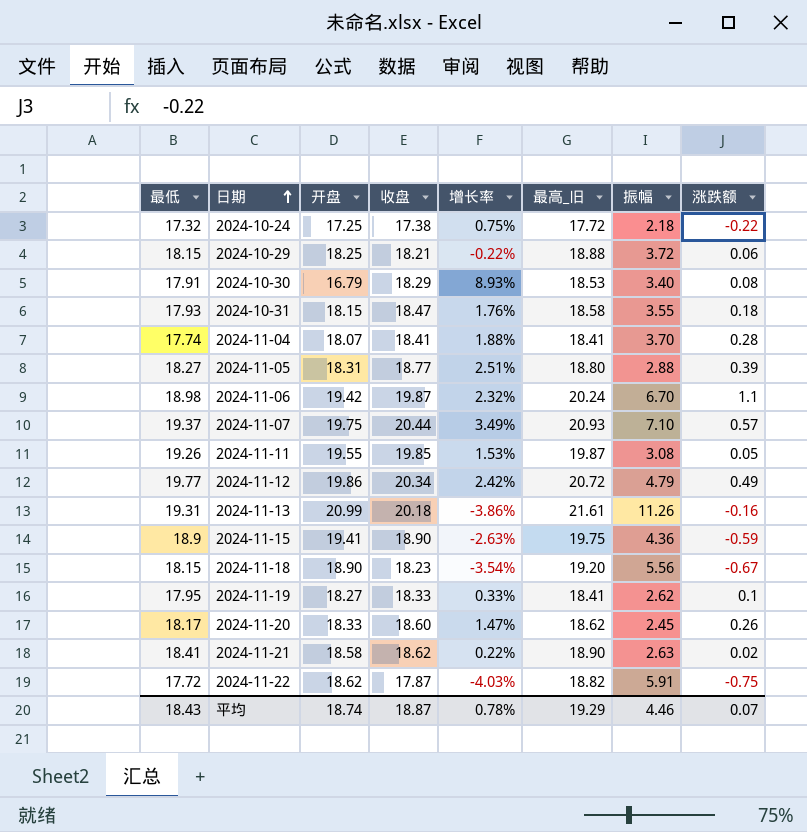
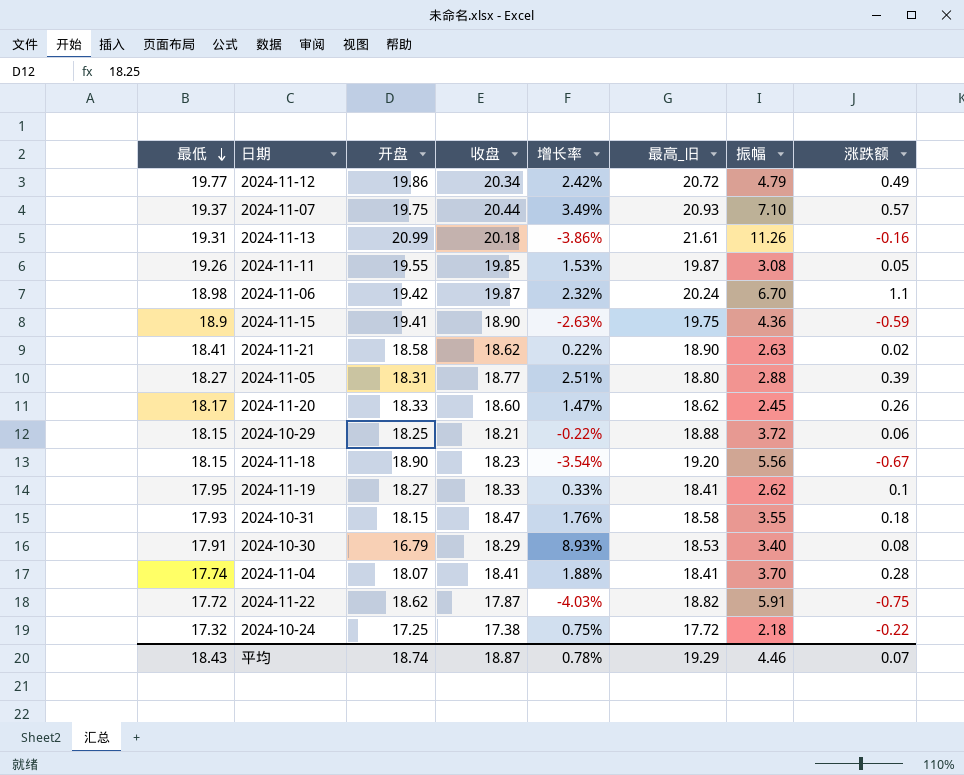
row order: 日期 ascending -> 最低 descending

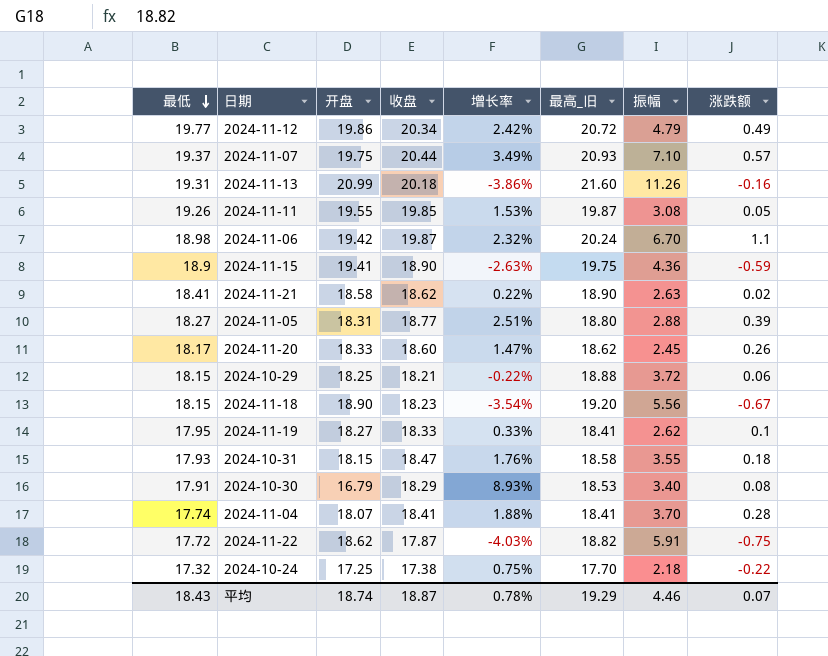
2024-11-13 | 最高_旧: 21.61 -> 21.60
2024-10-24 | 最高_旧: 17.72 -> 17.70

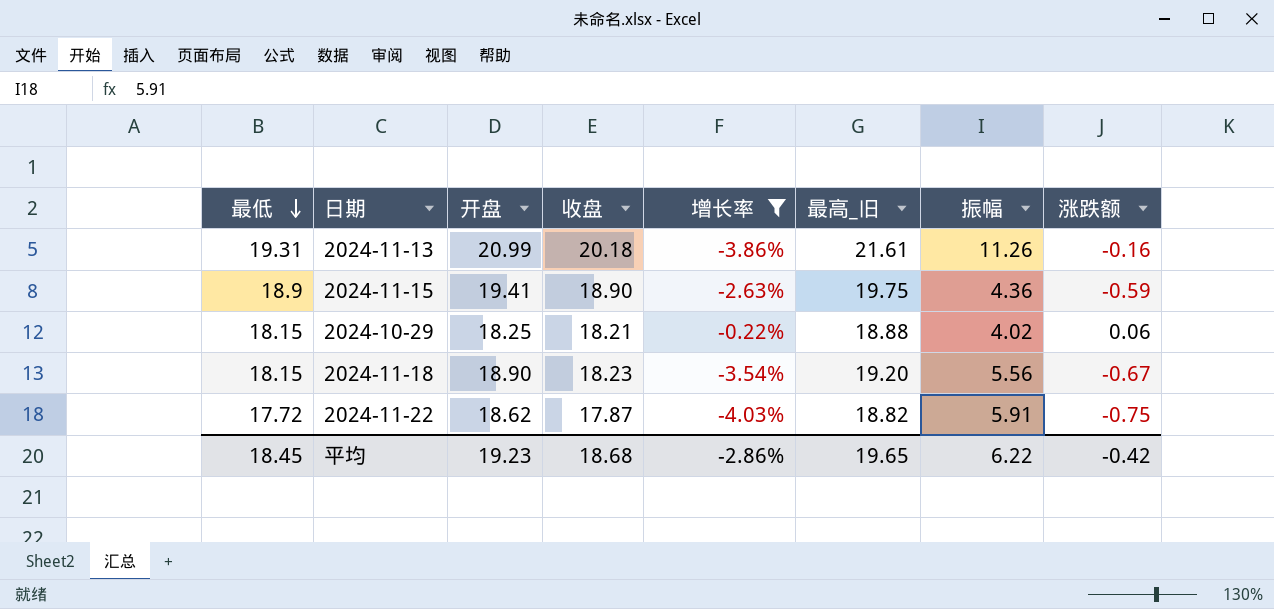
filter: none -> 增长率 <= -0.22%
2024-11-13 | 最高_旧: 21.60 -> 21.61
2024-10-29 | 振幅: 3.72 -> 4.02
平均 | 最低: 18.43 -> 18.45
平均 | 开盘: 18.74 -> 19.23
平均 | 收盘: 18.87 -> 18.68
平均 | 增长率: 0.78% -> -2.86%
平均 | 最高_旧: 19.29 -> 19.65
平均 | 振幅: 4.46 -> 6.22
平均 | 涨跌额: 0.07 -> -0.42

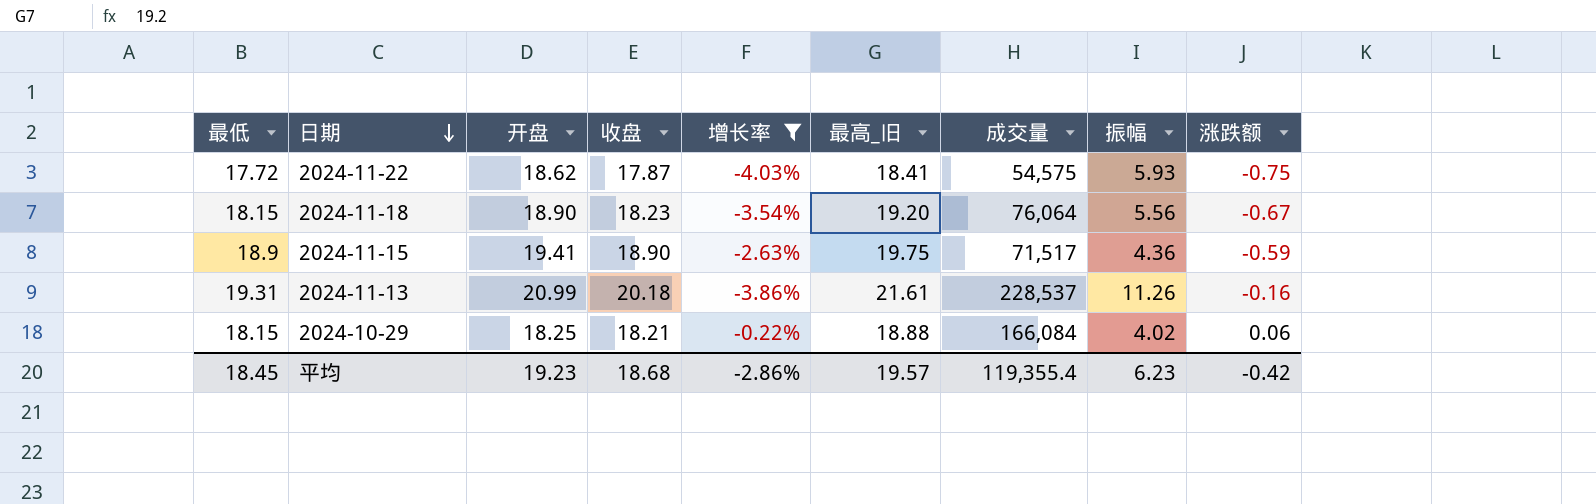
row order: 最低 descending -> 日期 descending
column 成交量 | position: none -> 7
2024-11-22 | 最高_旧: 18.82 -> 18.41
2024-11-22 | 振幅: 5.91 -> 5.93
平均 | 最高_旧: 19.65 -> 19.57
平均 | 振幅: 6.22 -> 6.23

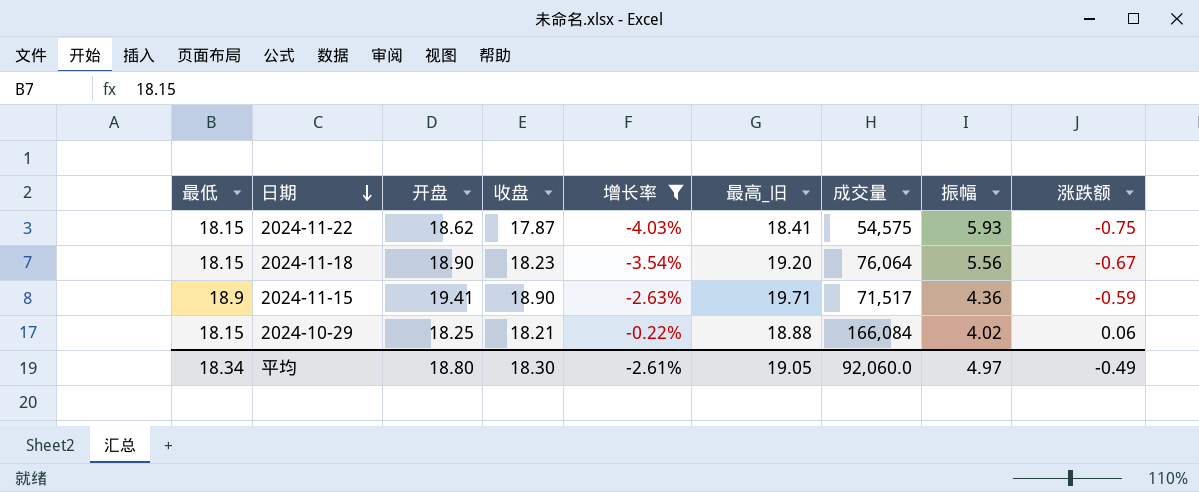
row 2024-11-13: 19.31 | 20.99 | 20.18 | -3.86% | 21.61 | 228,537 | 11.26 | -0.16 -> none
2024-11-22 | 最低: 17.72 -> 18.15
2024-11-15 | 最高_旧: 19.75 -> 19.71
平均 | 最低: 18.45 -> 18.34
平均 | 开盘: 19.23 -> 18.80
平均 | 收盘: 18.68 -> 18.30
平均 | 增长率: -2.86% -> -2.61%
平均 | 最高_旧: 19.57 -> 19.05
平均 | 成交量: 119,355.4 -> 92,060.0
平均 | 振幅: 6.23 -> 4.97
平均 | 涨跌额: -0.42 -> -0.49

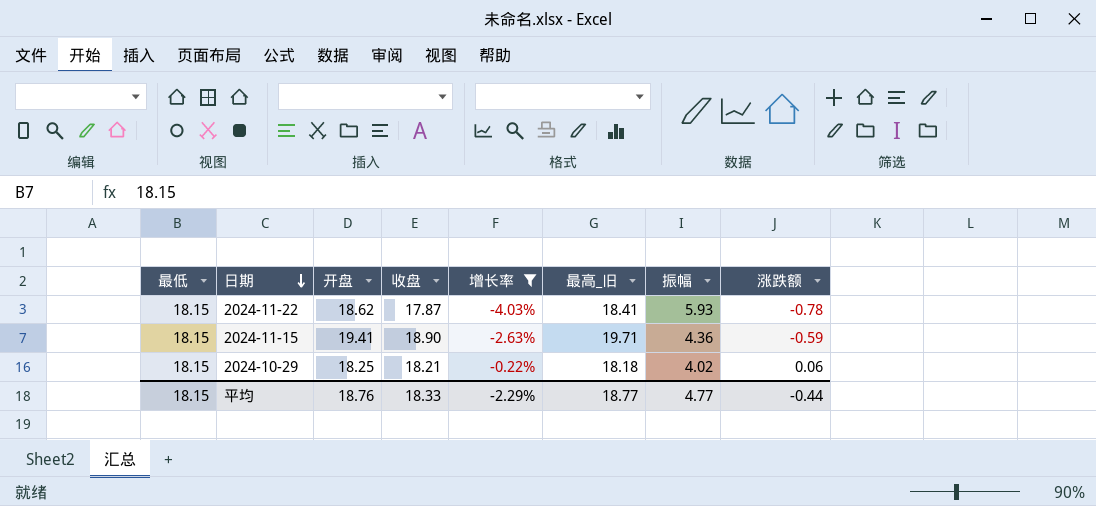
column 成交量 | position: 7 -> none
row 2024-11-18: 18.15 | 18.90 | 18.23 | -3.54% | 19.20 | 76,064 | 5.56 | -0.67 -> none
2024-11-22 | 涨跌额: -0.75 -> -0.78
2024-11-15 | 最低: 18.9 -> 18.15
2024-10-29 | 最高_旧: 18.88 -> 18.18
平均 | 最低: 18.34 -> 18.15
平均 | 开盘: 18.80 -> 18.76
平均 | 收盘: 18.30 -> 18.33
平均 | 增长率: -2.61% -> -2.29%
平均 | 最高_旧: 19.05 -> 18.77
平均 | 振幅: 4.97 -> 4.77
平均 | 涨跌额: -0.49 -> -0.44

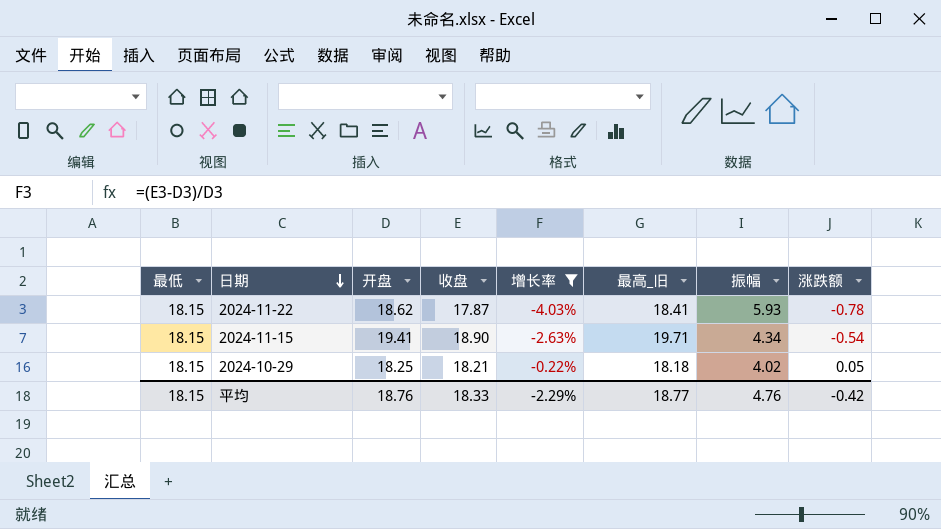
2024-11-15 | 振幅: 4.36 -> 4.34
2024-11-15 | 涨跌额: -0.59 -> -0.54
2024-10-29 | 涨跌额: 0.06 -> 0.05
平均 | 振幅: 4.77 -> 4.76
平均 | 涨跌额: -0.44 -> -0.42

